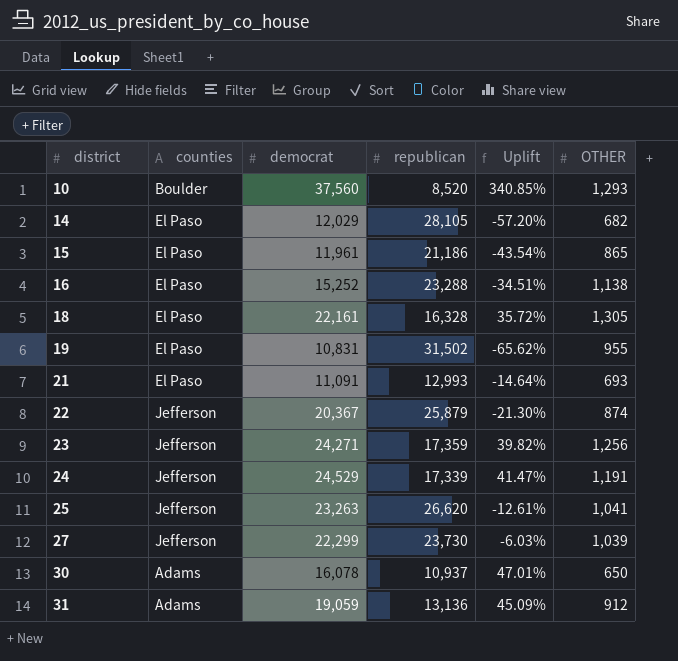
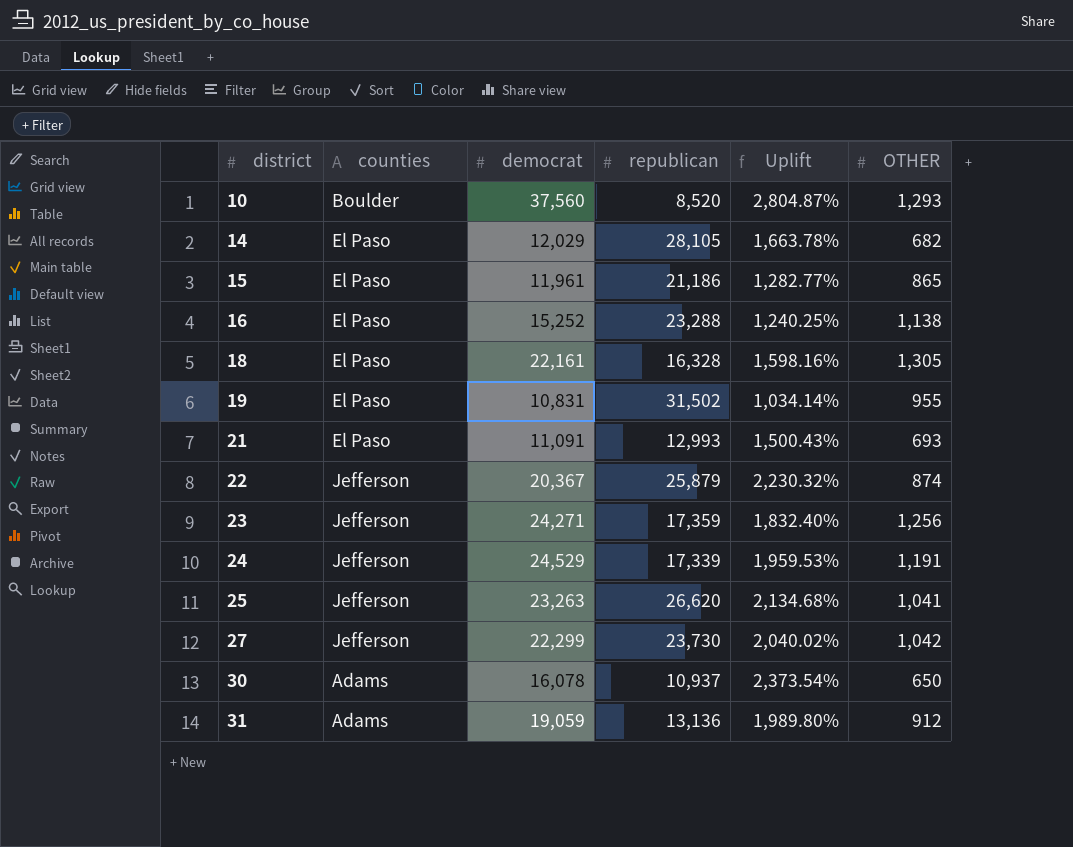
column Uplift | formula: ([democrat] - [republican]) / [republican] -> ([democrat] - [OTHER]) / [OTHER]
27 | OTHER: 1,039 -> 1,042

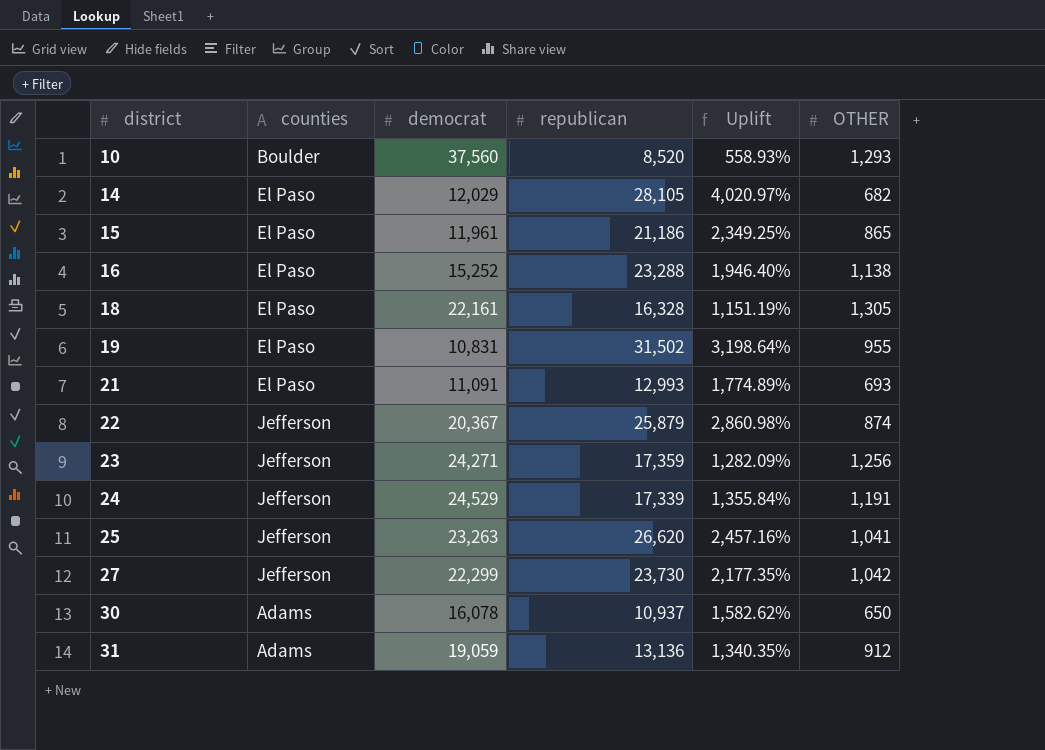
column Uplift | formula: ([democrat] - [OTHER]) / [OTHER] -> ([republican] - [OTHER]) / [OTHER]

